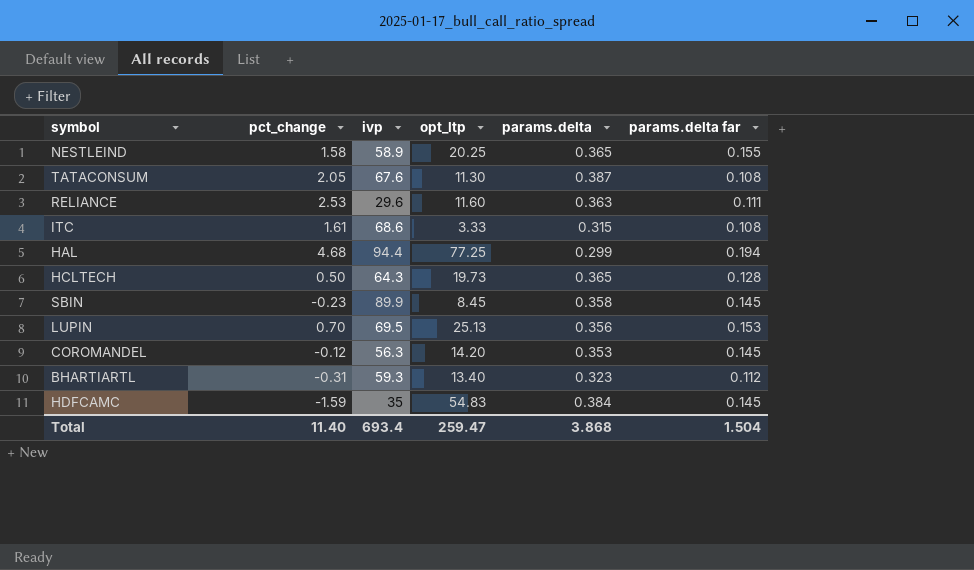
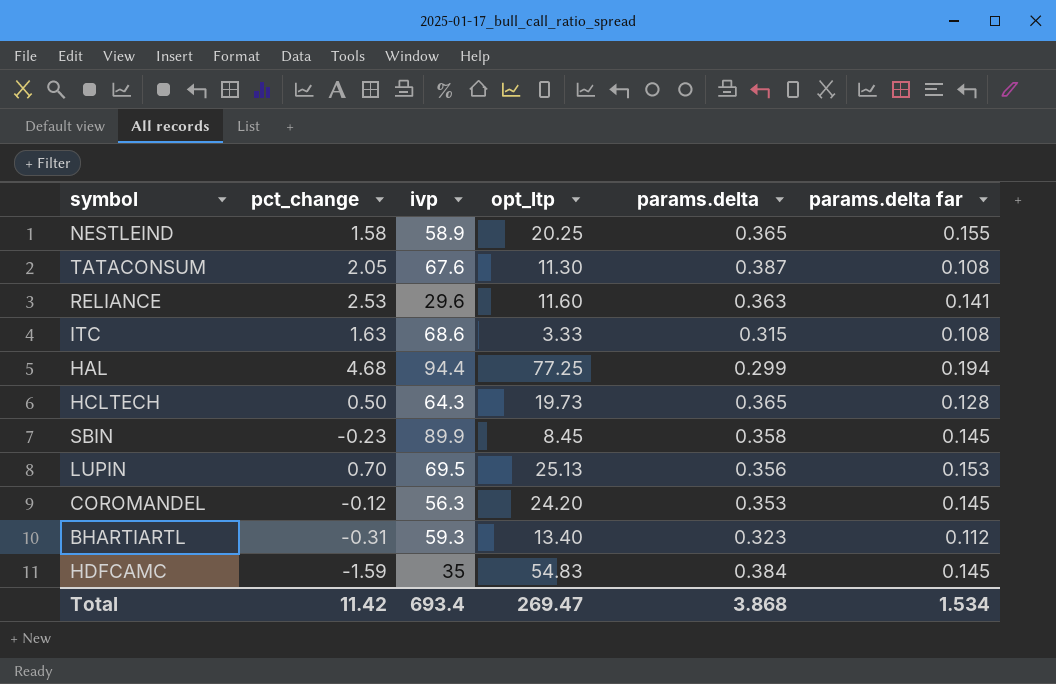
RELIANCE | params.delta far: 0.111 -> 0.141
ITC | pct_change: 1.61 -> 1.63
COROMANDEL | opt_ltp: 14.20 -> 24.20
Total | pct_change: 11.40 -> 11.42
Total | opt_ltp: 259.47 -> 269.47
Total | params.delta far: 1.504 -> 1.534

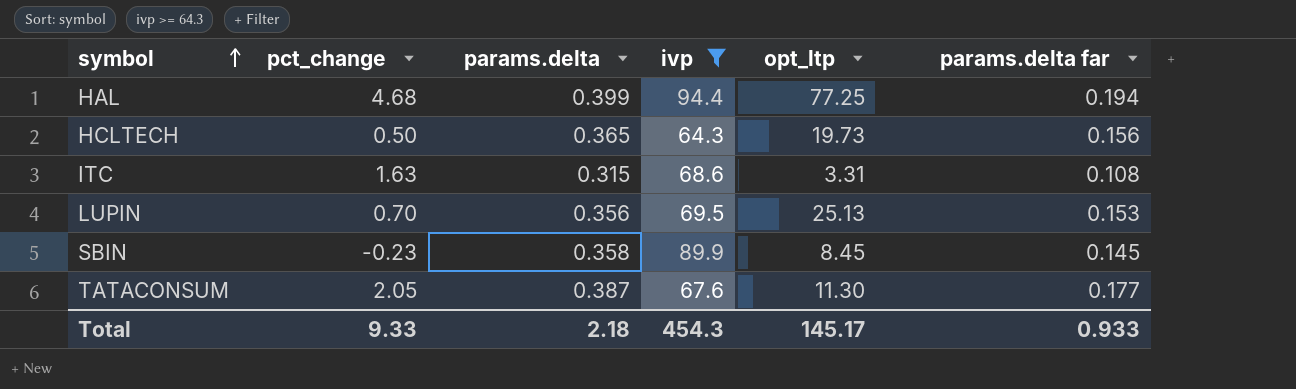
filter: none -> ivp >= 64.3
row order: none -> symbol ascending
column params.delta | position: 5 -> 3
HAL | params.delta: 0.299 -> 0.399
HCLTECH | params.delta far: 0.128 -> 0.156
ITC | opt_ltp: 3.33 -> 3.31
TATACONSUM | params.delta far: 0.108 -> 0.177
Total | pct_change: 11.42 -> 9.33
Total | params.delta: 3.868 -> 2.18
Total | ivp: 693.4 -> 454.3
Total | opt_ltp: 269.47 -> 145.17
Total | params.delta far: 1.534 -> 0.933

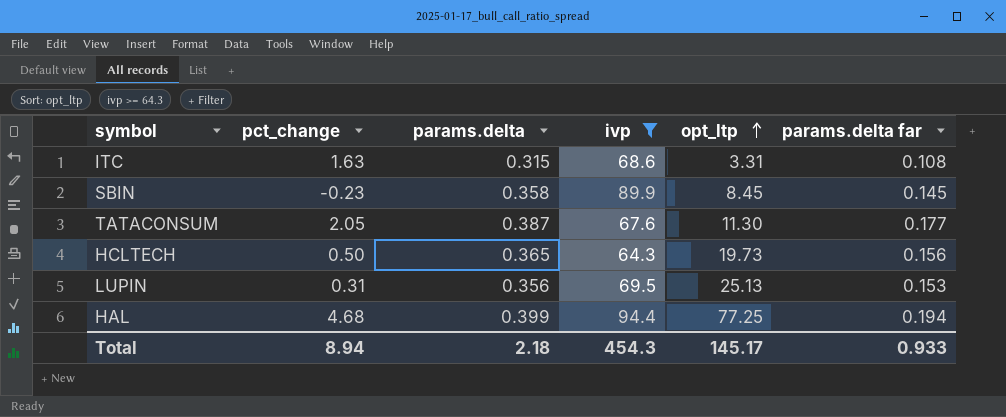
row order: symbol ascending -> opt_ltp ascending
LUPIN | pct_change: 0.70 -> 0.31
Total | pct_change: 9.33 -> 8.94

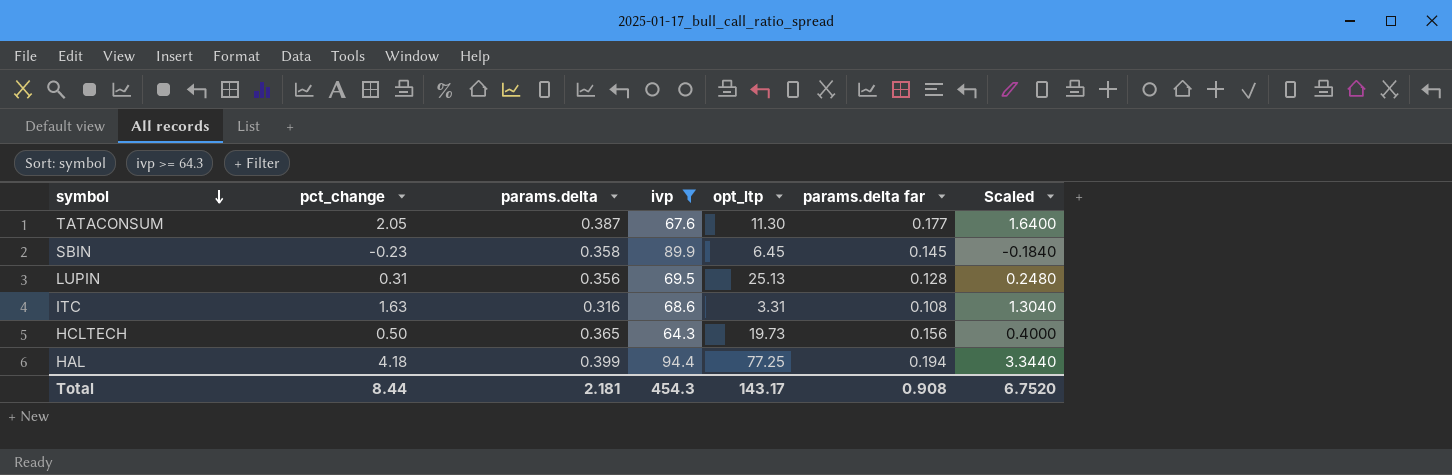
row order: opt_ltp ascending -> symbol descending
column Scaled | formula: none -> [pct_change] * 0.8
SBIN | opt_ltp: 8.45 -> 6.45
LUPIN | params.delta far: 0.153 -> 0.128
ITC | params.delta: 0.315 -> 0.316
HAL | pct_change: 4.68 -> 4.18
Total | pct_change: 8.94 -> 8.44
Total | params.delta: 2.18 -> 2.181
Total | opt_ltp: 145.17 -> 143.17
Total | params.delta far: 0.933 -> 0.908

